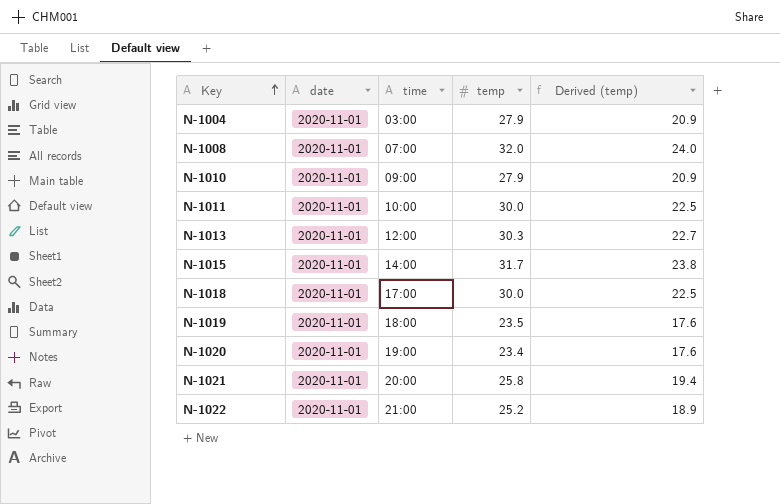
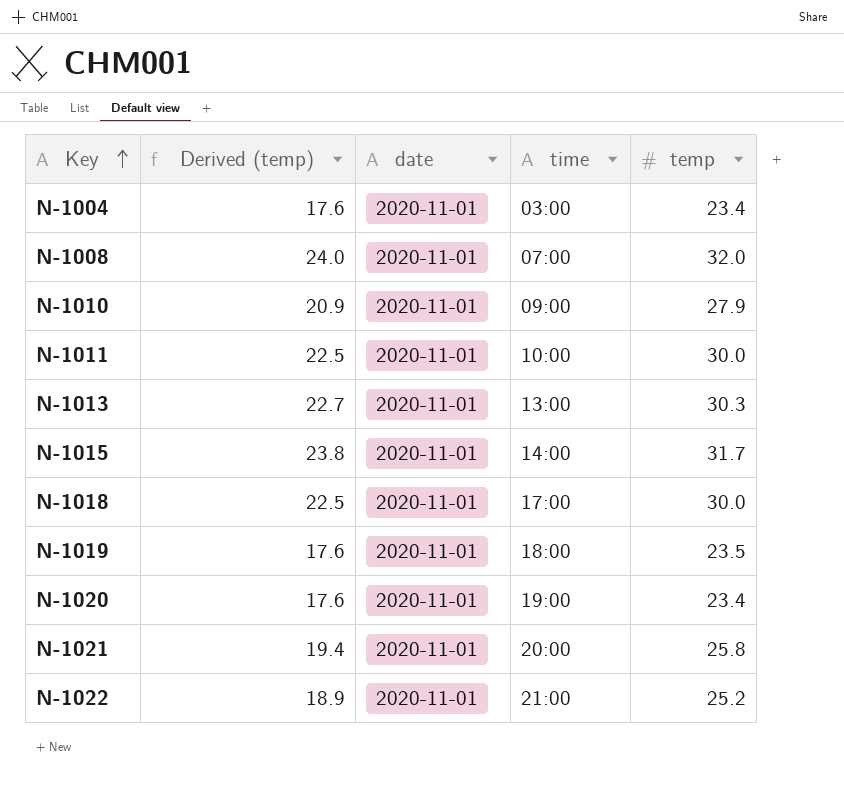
column Derived (temp) | position: 5 -> 2
N-1004 | Derived (temp): 20.9 -> 17.6
N-1004 | temp: 27.9 -> 23.4
N-1013 | time: 12:00 -> 13:00

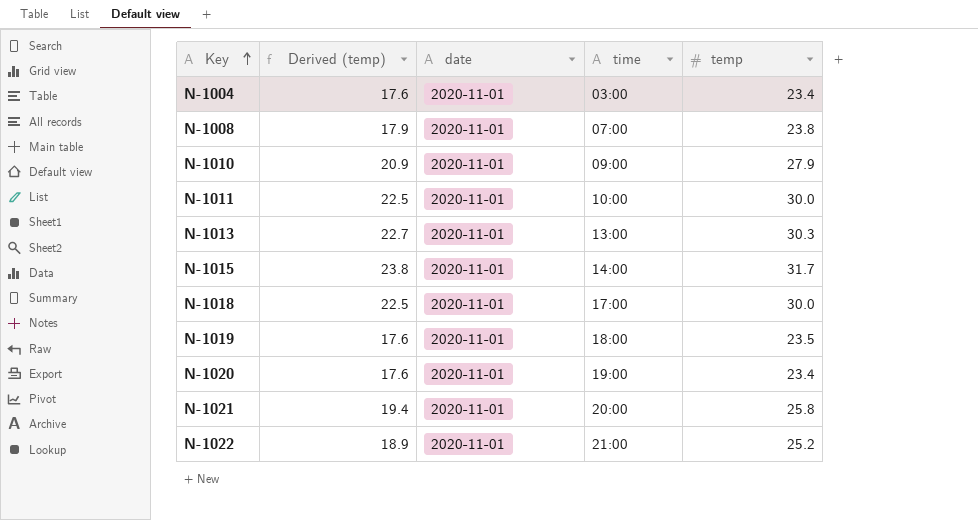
N-1008 | Derived (temp): 24.0 -> 17.9
N-1008 | temp: 32.0 -> 23.8

